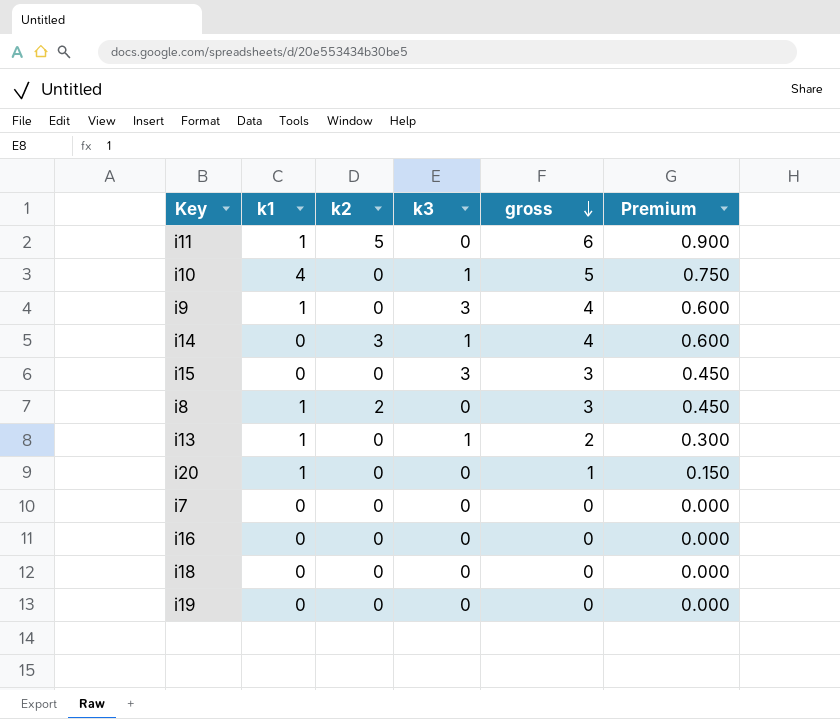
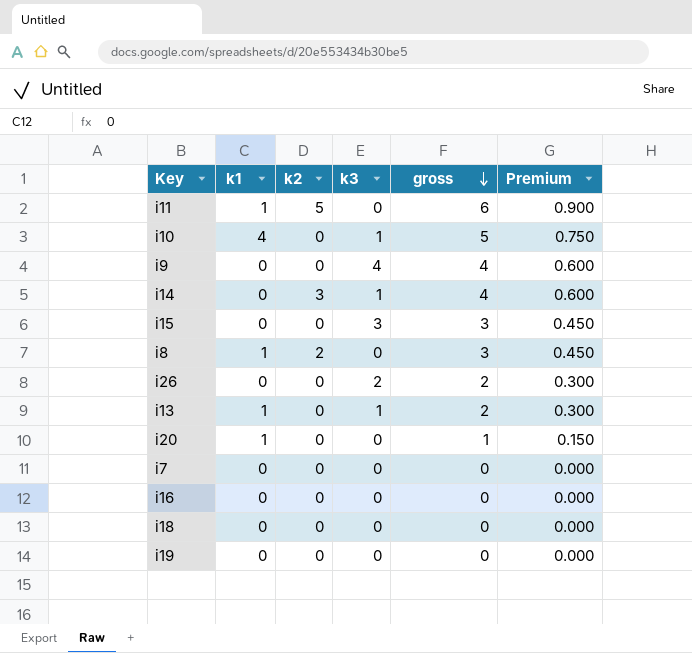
i9 | k1: 1 -> 0
i9 | k3: 3 -> 4
row i26: none -> 0 | 0 | 2 | 2 | 0.300

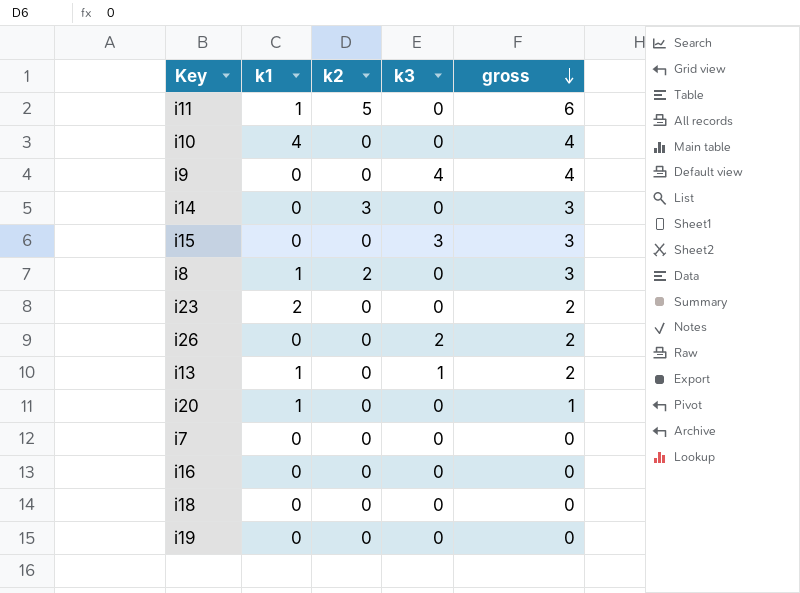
column Premium | formula: [gross] * 0.15 -> none
i10 | k3: 1 -> 0
i10 | gross: 5 -> 4
i14 | k3: 1 -> 0
i14 | gross: 4 -> 3
row i23: none -> 2 | 0 | 0 | 2

